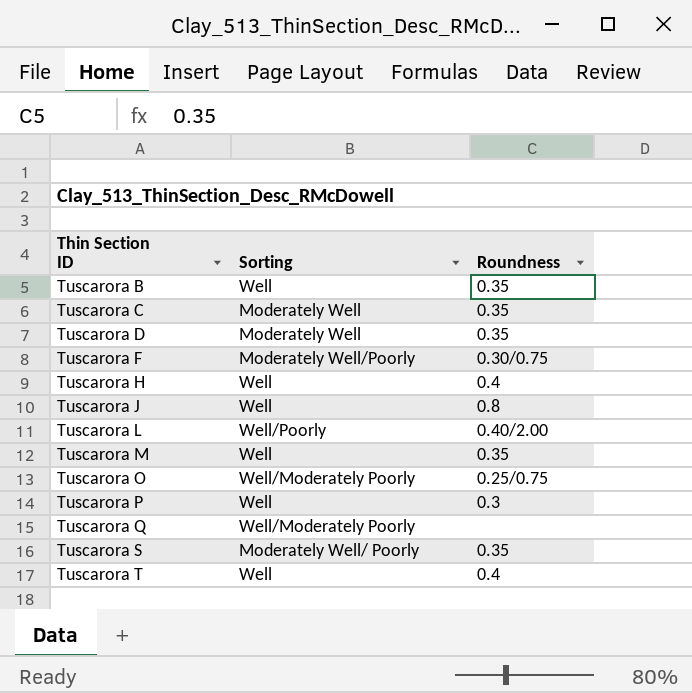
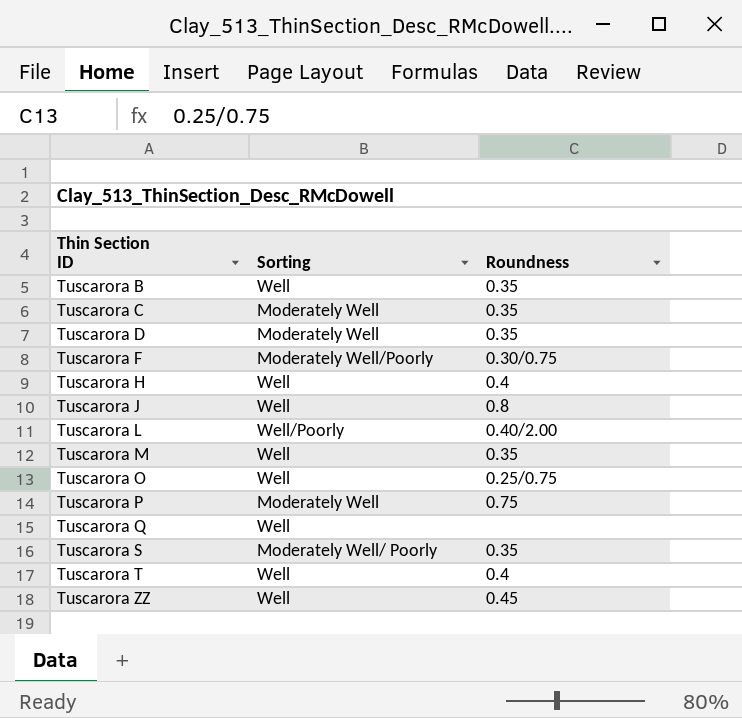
Tuscarora O | Sorting: Well/Moderately Poorly -> Well
Tuscarora P | Sorting: Well -> Moderately Well
Tuscarora P | Roundness: 0.3 -> 0.75
Tuscarora Q | Sorting: Well/Moderately Poorly -> Well
row Tuscarora ZZ: none -> Well | 0.45

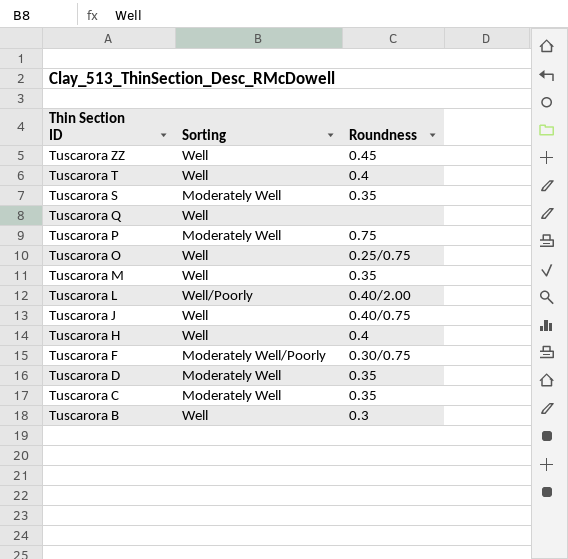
row order: Thin Section ID ascending -> Thin Section ID descending
Tuscarora S | Sorting: Moderately Well/ Poorly -> Moderately Well
Tuscarora J | Roundness: 0.8 -> 0.40/0.75
Tuscarora B | Roundness: 0.35 -> 0.3

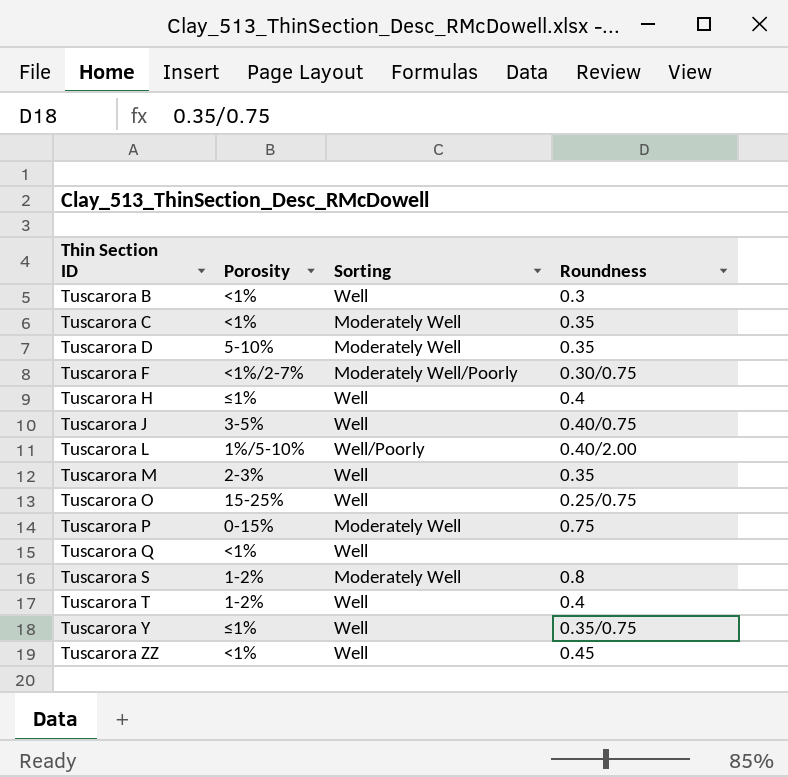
row order: Thin Section ID descending -> Thin Section ID ascending
column Porosity | position: none -> 2
Tuscarora S | Roundness: 0.35 -> 0.8
row Tuscarora Y: none -> ≤1% | Well | 0.35/0.75

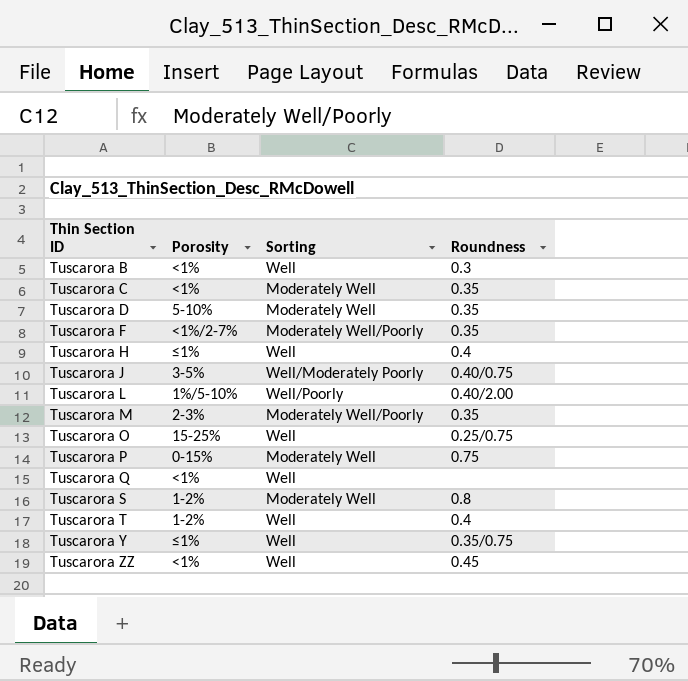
Tuscarora F | Roundness: 0.30/0.75 -> 0.35
Tuscarora J | Sorting: Well -> Well/Moderately Poorly
Tuscarora M | Sorting: Well -> Moderately Well/Poorly

